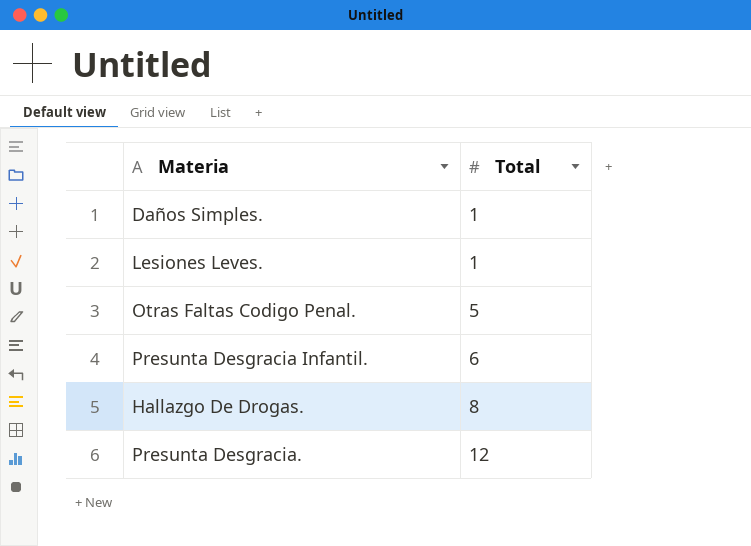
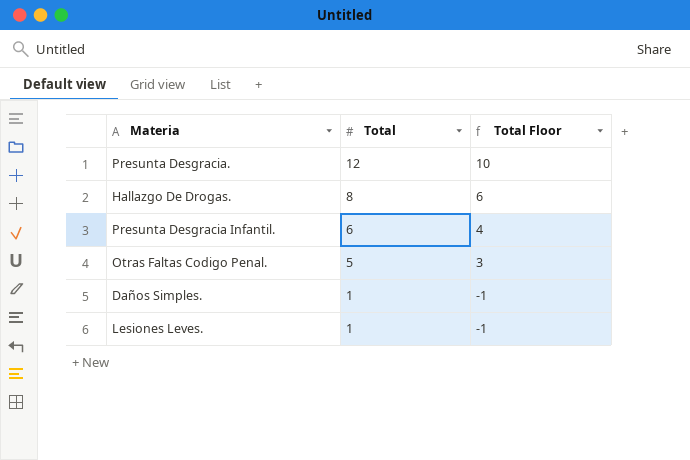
row order: Total ascending -> Total descending
column Total Floor | formula: none -> [Total] - 2

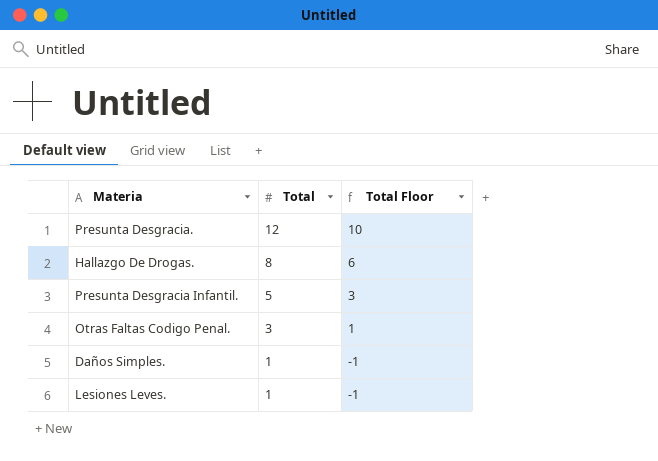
Presunta Desgracia Infantil. | Total: 6 -> 5
Presunta Desgracia Infantil. | Total Floor: 4 -> 3
Otras Faltas Codigo Penal. | Total: 5 -> 3
Otras Faltas Codigo Penal. | Total Floor: 3 -> 1

